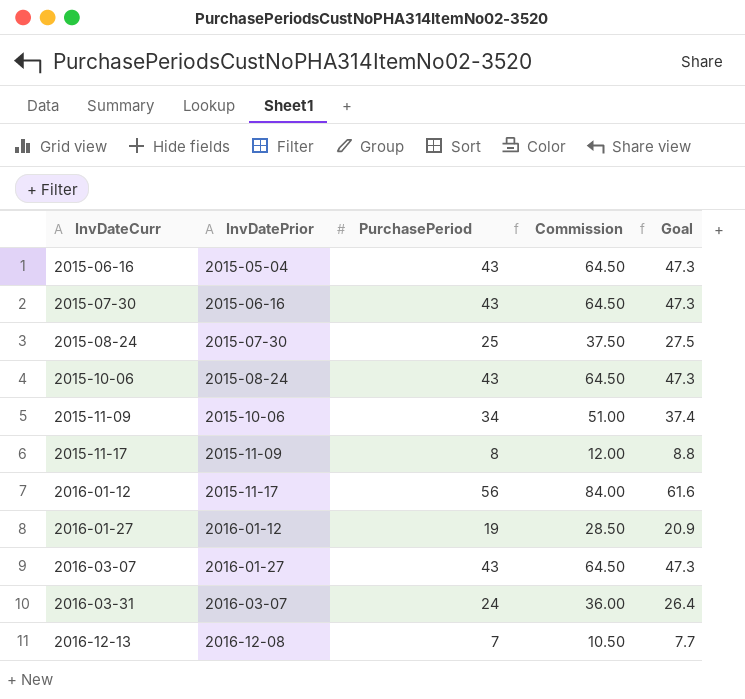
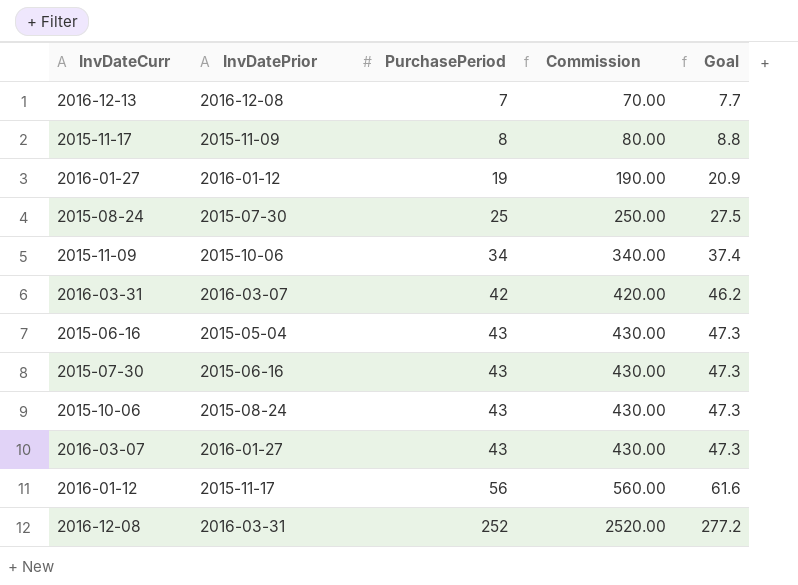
row order: InvDateCurr ascending -> PurchasePeriod ascending
column Commission | formula: [PurchasePeriod] * 1.5 -> [PurchasePeriod] * 10
2016-03-31 | PurchasePeriod: 24 -> 42
2016-03-31 | Goal: 26.4 -> 46.2
row 2016-12-08: none -> 2016-03-31 | 252 | 2520.00 | 277.2

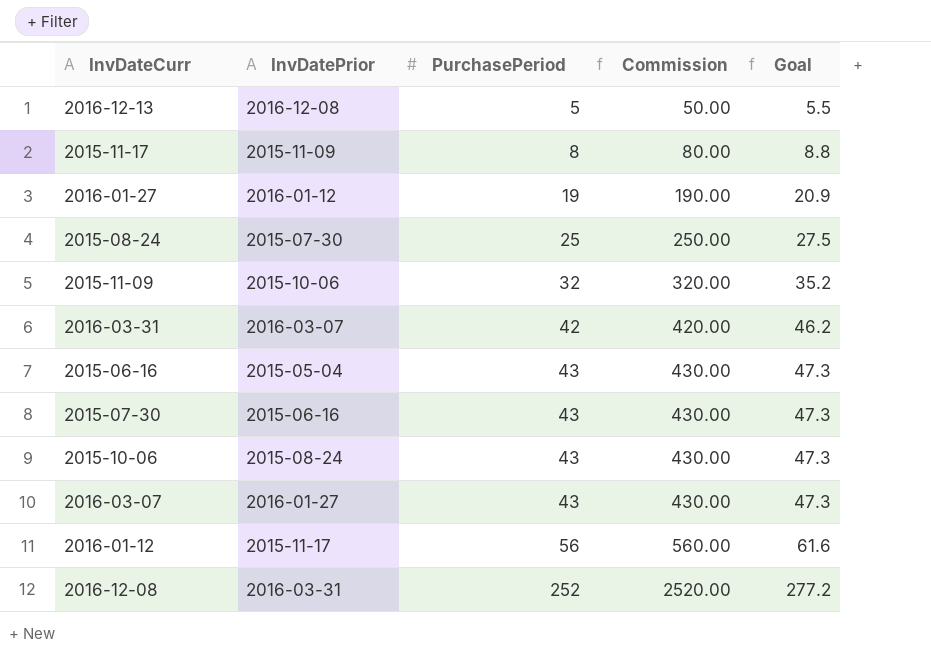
2016-12-13 | PurchasePeriod: 7 -> 5
2016-12-13 | Commission: 70.00 -> 50.00
2016-12-13 | Goal: 7.7 -> 5.5
2015-11-09 | PurchasePeriod: 34 -> 32
2015-11-09 | Commission: 340.00 -> 320.00
2015-11-09 | Goal: 37.4 -> 35.2

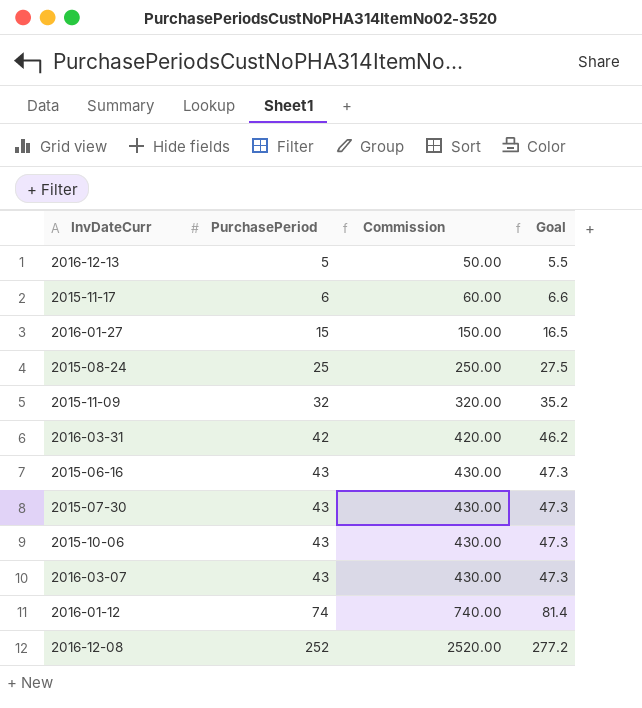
column InvDatePrior | position: 2 -> none
2015-11-17 | PurchasePeriod: 8 -> 6
2015-11-17 | Commission: 80.00 -> 60.00
2015-11-17 | Goal: 8.8 -> 6.6
2016-01-27 | PurchasePeriod: 19 -> 15
2016-01-27 | Commission: 190.00 -> 150.00
2016-01-27 | Goal: 20.9 -> 16.5
2016-01-12 | PurchasePeriod: 56 -> 74
2016-01-12 | Commission: 560.00 -> 740.00
2016-01-12 | Goal: 61.6 -> 81.4

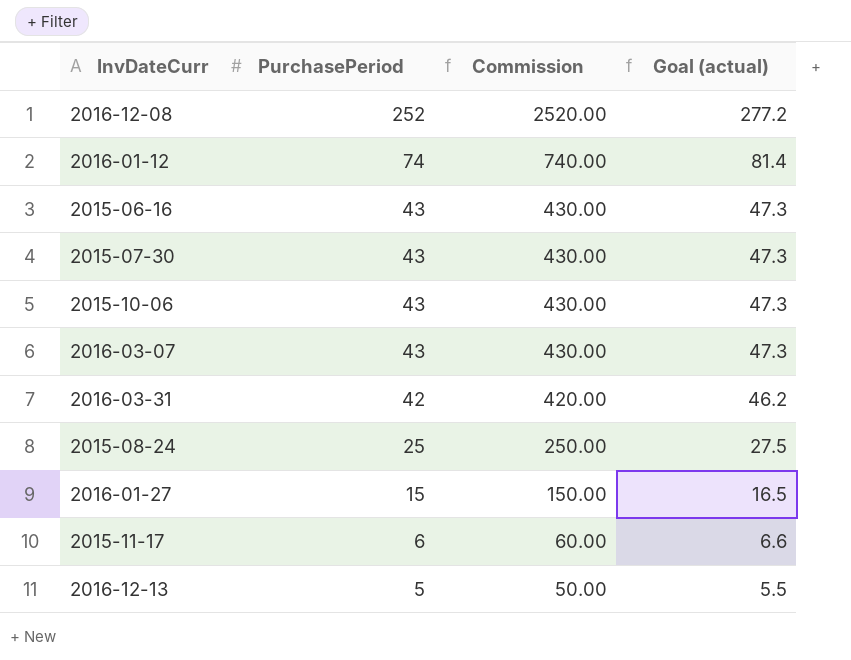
row order: PurchasePeriod ascending -> PurchasePeriod descending
column name: Goal -> Goal (actual)
row 2015-11-09: 32 | 320.00 | 35.2 -> none

